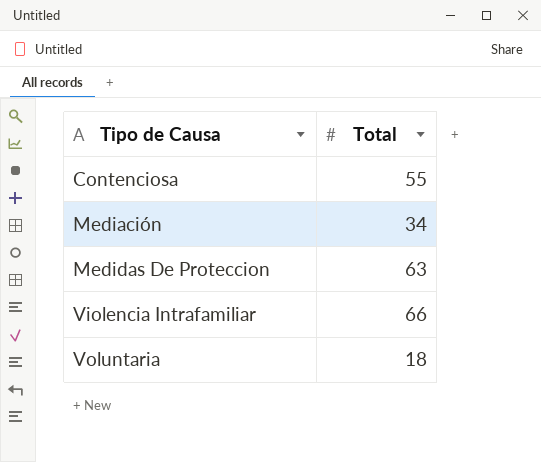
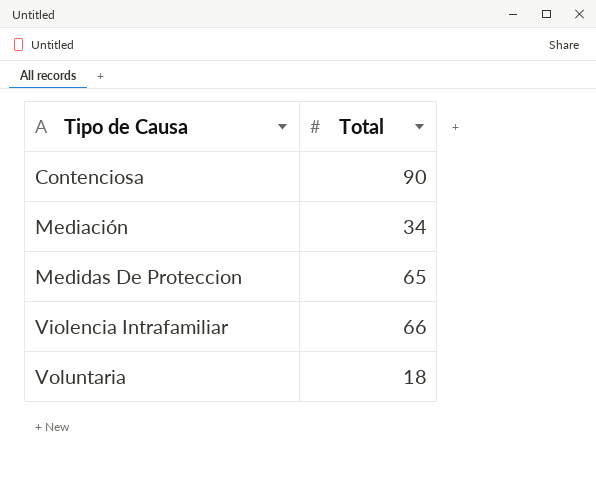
Contenciosa | Total: 55 -> 90
Medidas De Proteccion | Total: 63 -> 65

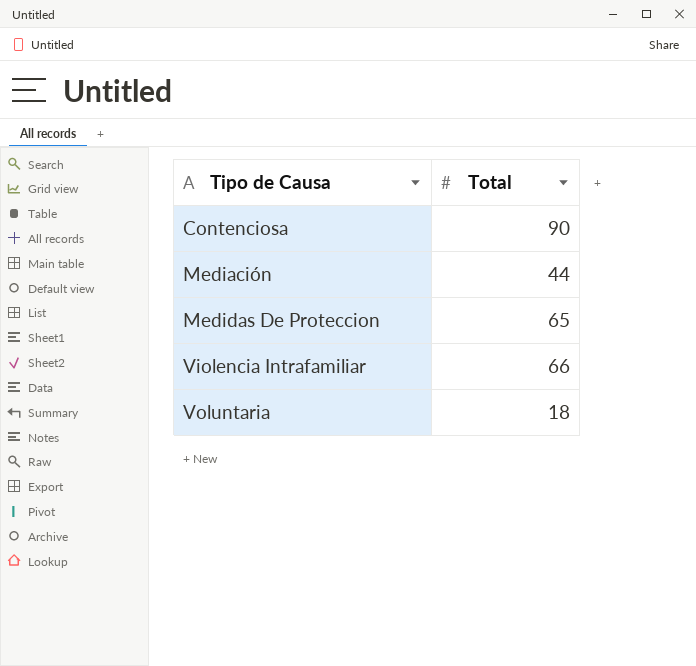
Mediación | Total: 34 -> 44

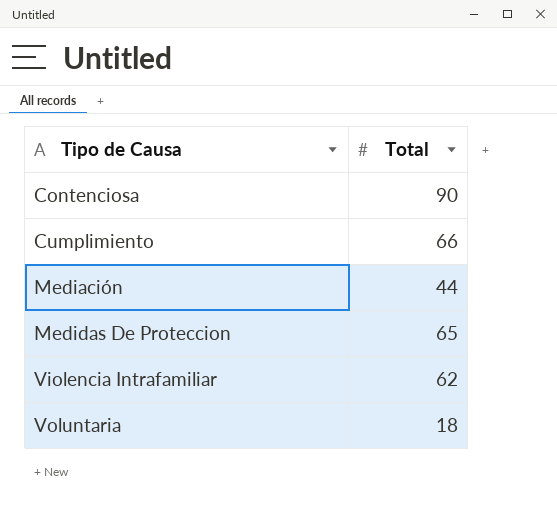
row Cumplimiento: none -> 66
Violencia Intrafamiliar | Total: 66 -> 62

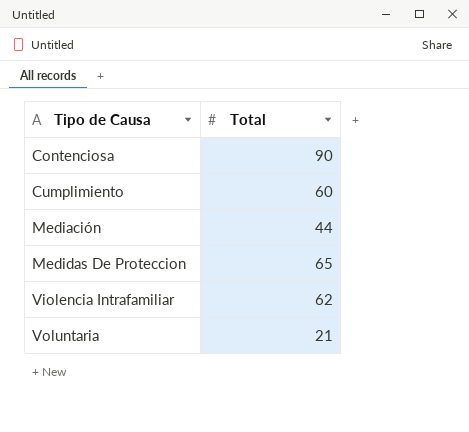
Cumplimiento | Total: 66 -> 60
Voluntaria | Total: 18 -> 21

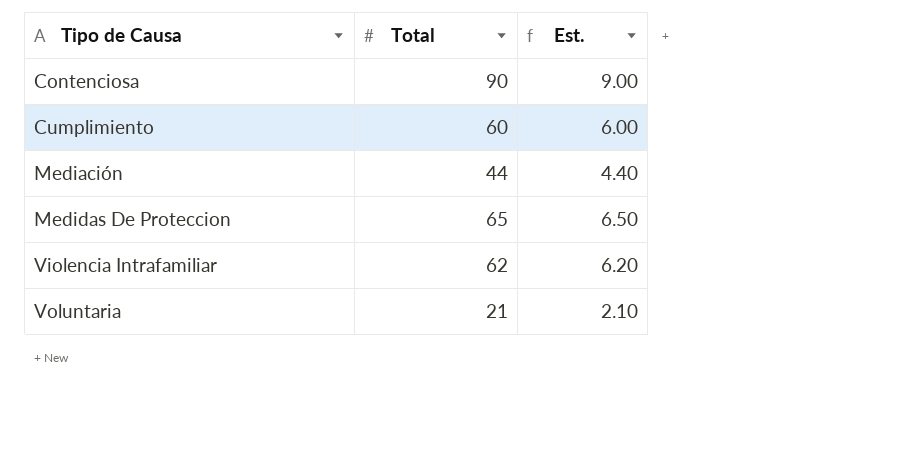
column Est. | formula: none -> [Total] * 0.1

